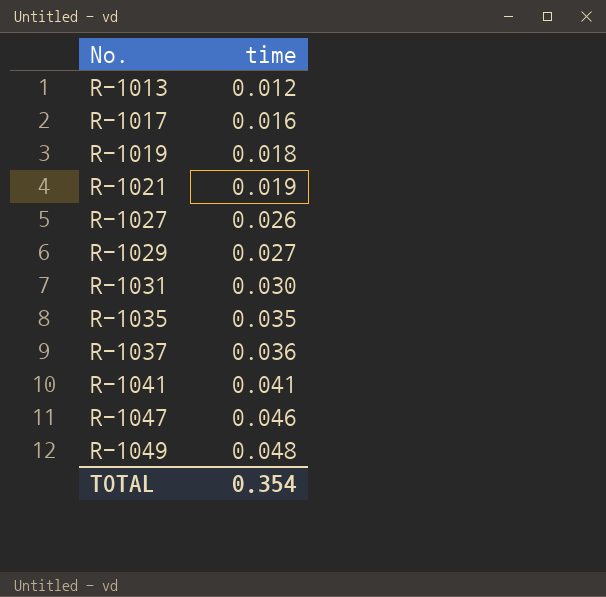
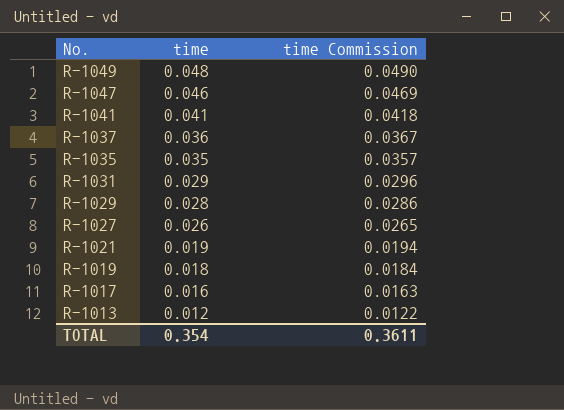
row order: No. ascending -> No. descending
column time Commission | formula: none -> [time] * 1.02
R-1031 | time: 0.030 -> 0.029
R-1029 | time: 0.027 -> 0.028

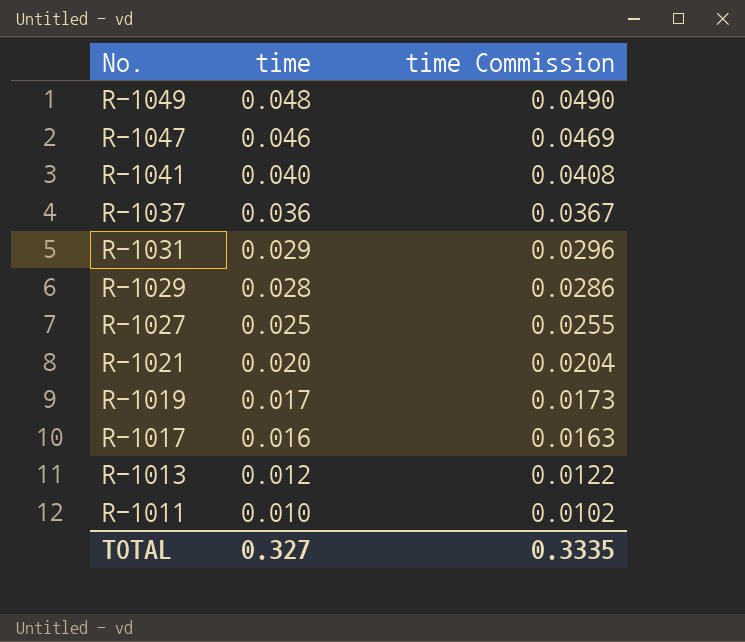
row R-1035: 0.035 | 0.0357 -> none
R-1041 | time: 0.041 -> 0.040
R-1041 | time Commission: 0.0418 -> 0.0408
R-1027 | time: 0.026 -> 0.025
R-1027 | time Commission: 0.0265 -> 0.0255
R-1021 | time: 0.019 -> 0.020
R-1021 | time Commission: 0.0194 -> 0.0204
R-1019 | time: 0.018 -> 0.017
R-1019 | time Commission: 0.0184 -> 0.0173
row R-1011: none -> 0.010 | 0.0102
TOTAL | time: 0.354 -> 0.327
TOTAL | time Commission: 0.3611 -> 0.3335

